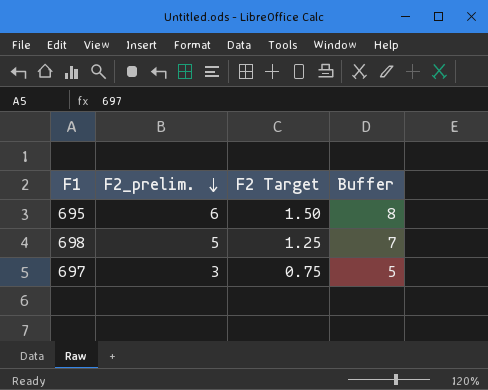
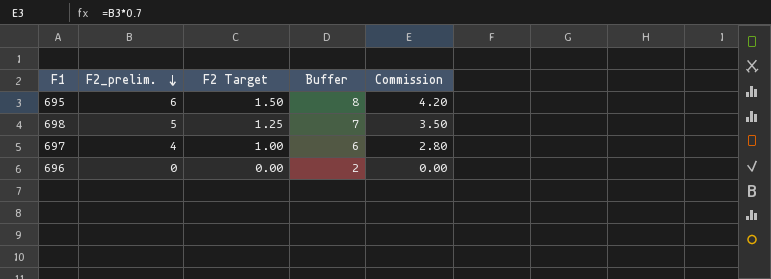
column Commission | formula: none -> [F2_prelim.] * 0.7
697 | F2_prelim.: 3 -> 4
697 | F2 Target: 0.75 -> 1.00
697 | Buffer: 5 -> 6
row 696: none -> 0 | 0.00 | 2 | 0.00

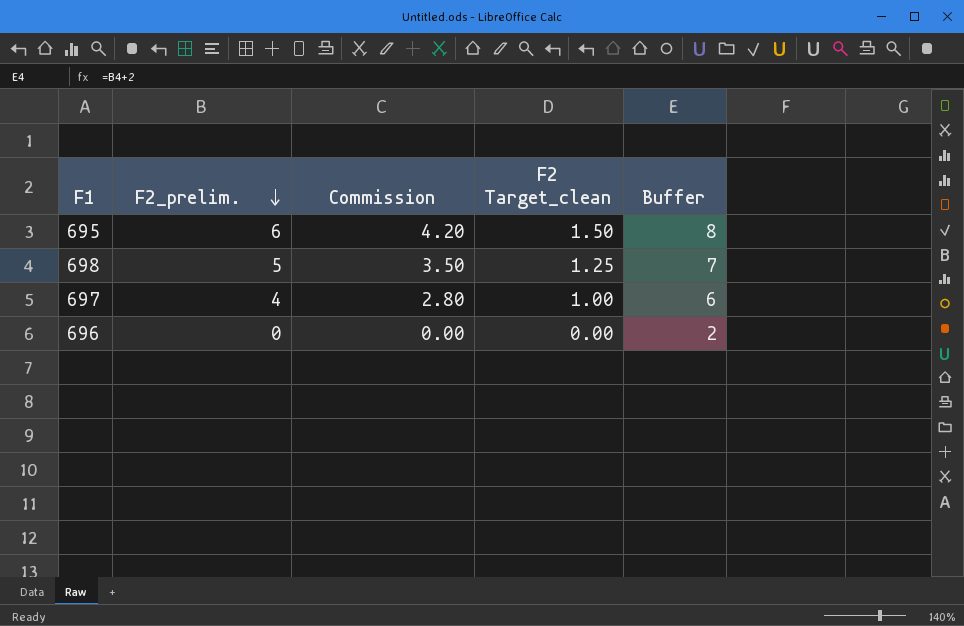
column Commission | position: 5 -> 3
column name: F2 Target -> F2 Target_clean

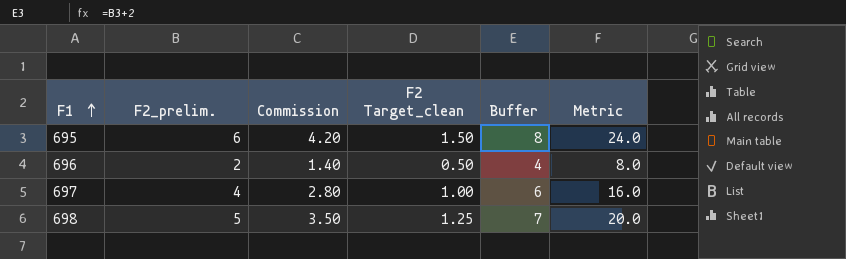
row order: F2_prelim. descending -> F1 ascending
column Metric | formula: none -> [F2_prelim.] * 4
696 | F2_prelim.: 0 -> 2
696 | Commission: 0.00 -> 1.40
696 | F2 Target_clean: 0.00 -> 0.50
696 | Buffer: 2 -> 4

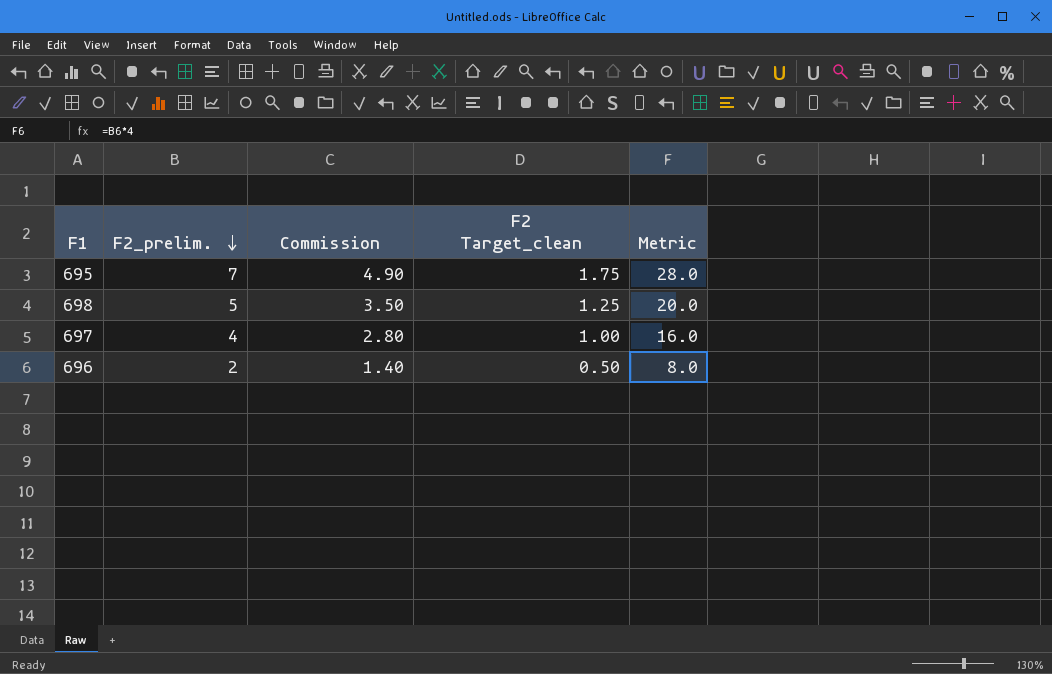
row order: F1 ascending -> F2_prelim. descending
column Buffer | formula: [F2_prelim.] + 2 -> none
695 | F2_prelim.: 6 -> 7
695 | Commission: 4.20 -> 4.90
695 | F2 Target_clean: 1.50 -> 1.75
695 | Metric: 24.0 -> 28.0

